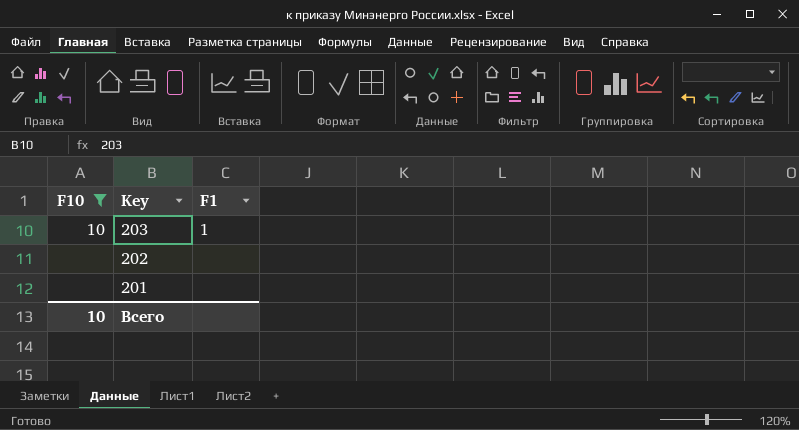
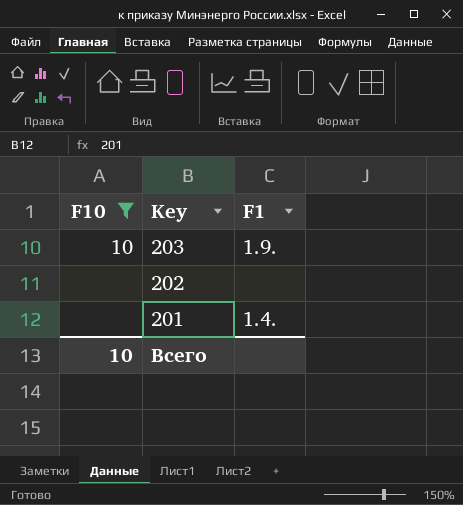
203 | F1: 1 -> 1.9.
201 | F1: none -> 1.4.

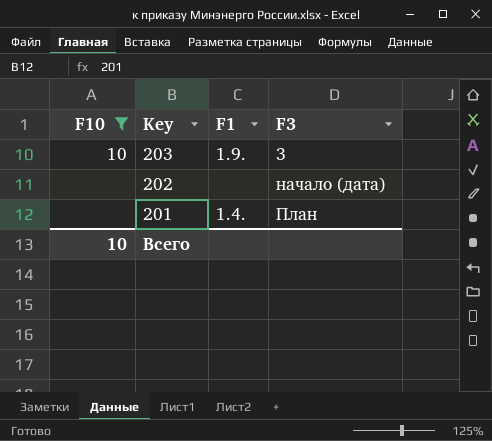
column F3 | position: none -> 4

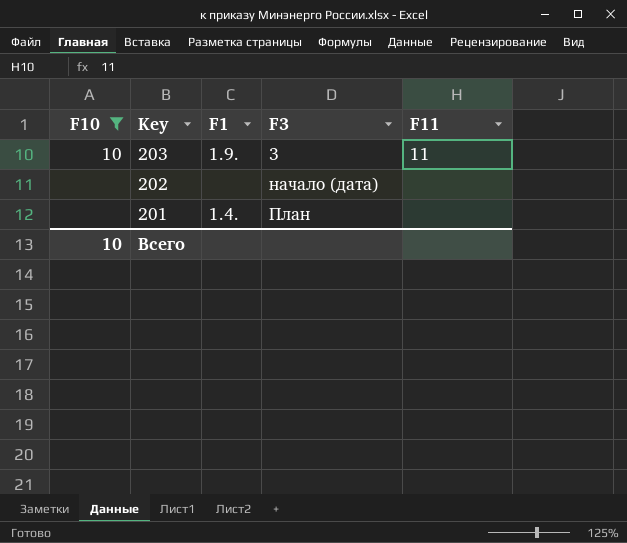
column F11 | position: none -> 5

